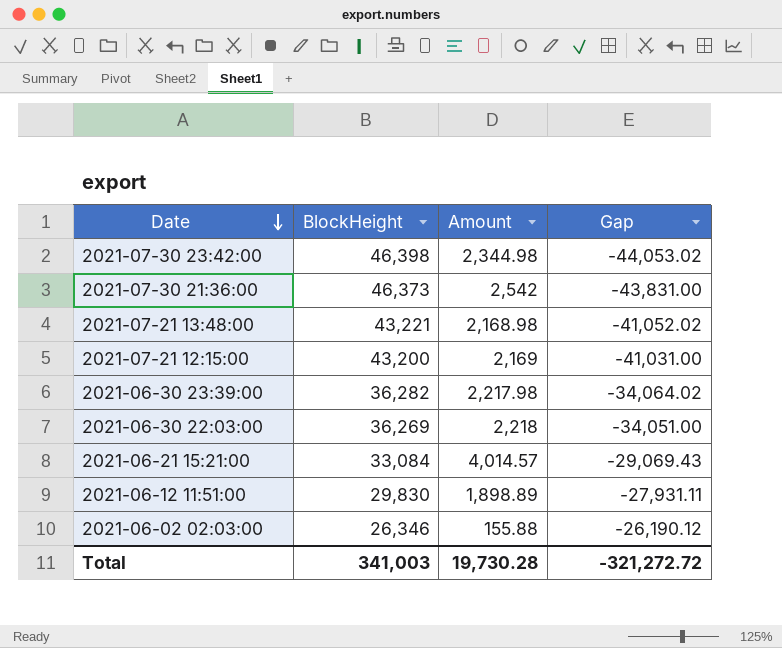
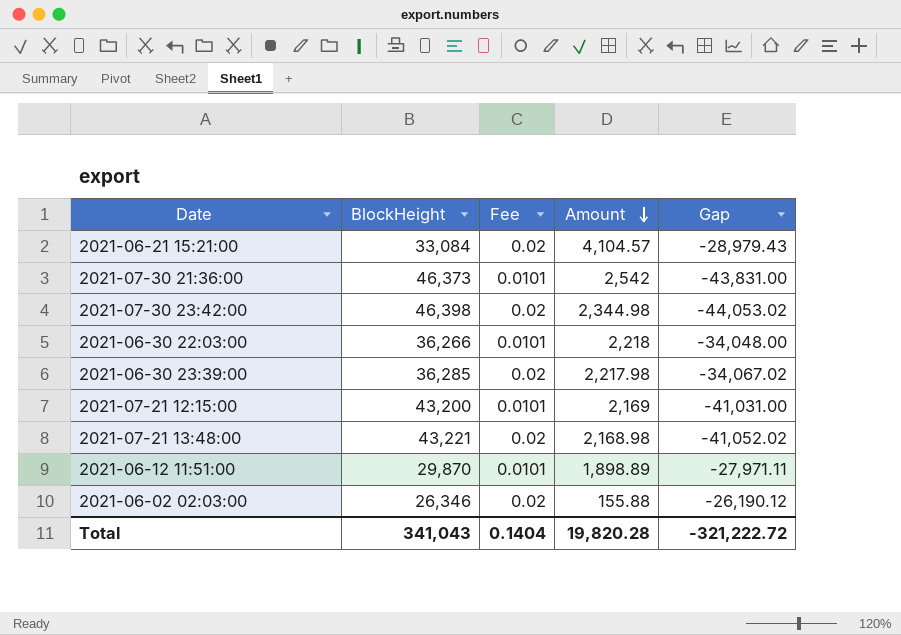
row order: Date descending -> Amount descending
column Fee | position: none -> 3
2021-06-21 15:21:00 | Amount: 4,014.57 -> 4,104.57
2021-06-21 15:21:00 | Gap: -29,069.43 -> -28,979.43
2021-06-30 22:03:00 | BlockHeight: 36,269 -> 36,266
2021-06-30 22:03:00 | Gap: -34,051.00 -> -34,048.00
2021-06-30 23:39:00 | BlockHeight: 36,282 -> 36,285
2021-06-30 23:39:00 | Gap: -34,064.02 -> -34,067.02
2021-06-12 11:51:00 | BlockHeight: 29,830 -> 29,870
2021-06-12 11:51:00 | Gap: -27,931.11 -> -27,971.11
Total | BlockHeight: 341,003 -> 341,043
Total | Amount: 19,730.28 -> 19,820.28
Total | Gap: -321,272.72 -> -321,222.72

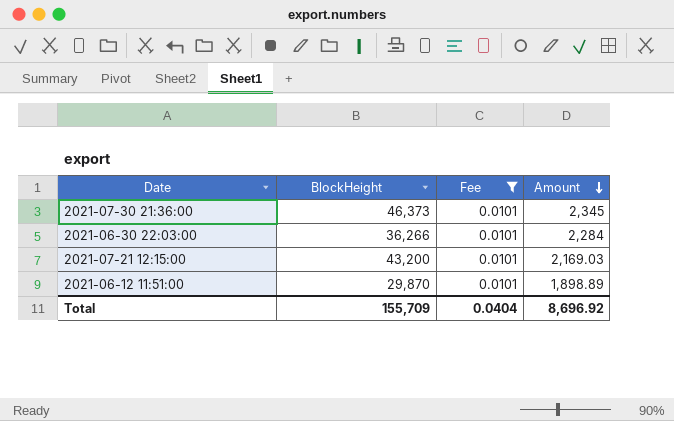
filter: none -> Fee = 0.0101
column Gap | formula: [Amount] - [BlockHeight] -> none
2021-07-30 21:36:00 | Amount: 2,542 -> 2,345
2021-06-30 22:03:00 | Amount: 2,218 -> 2,284
2021-07-21 12:15:00 | Amount: 2,169 -> 2,169.03
Total | BlockHeight: 341,043 -> 155,709
Total | Fee: 0.1404 -> 0.0404
Total | Amount: 19,820.28 -> 8,696.92

